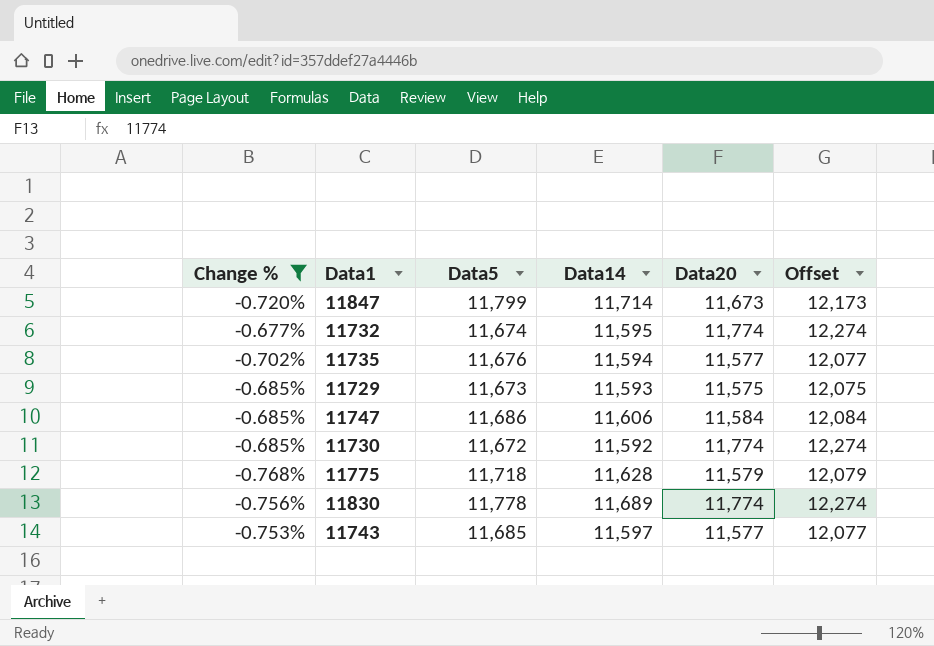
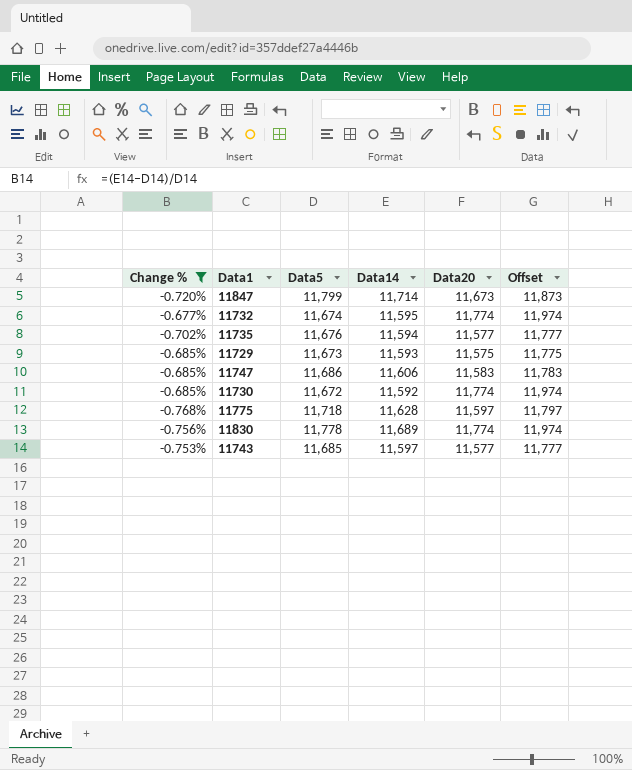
column Offset | formula: [Data20] + 500 -> [Data20] + 200
11747 | Data20: 11,584 -> 11,583
11775 | Data20: 11,579 -> 11,597

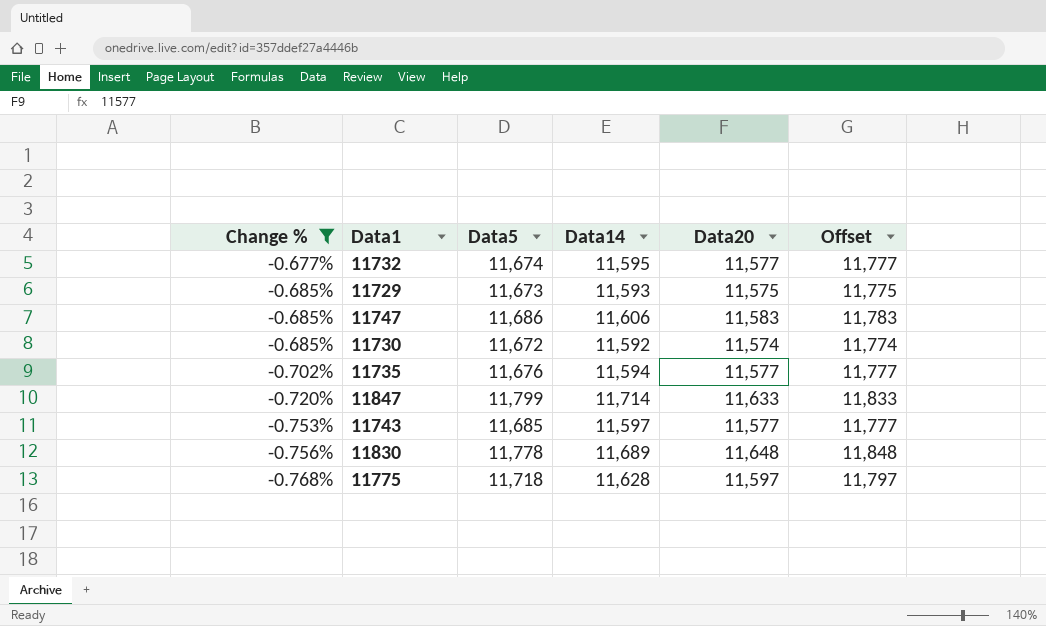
row order: none -> Change % descending
11732 | Data20: 11,774 -> 11,577
11732 | Offset: 11,974 -> 11,777
11730 | Data20: 11,774 -> 11,574
11730 | Offset: 11,974 -> 11,774
11847 | Data20: 11,673 -> 11,633
11847 | Offset: 11,873 -> 11,833
11830 | Data20: 11,774 -> 11,648
11830 | Offset: 11,974 -> 11,848

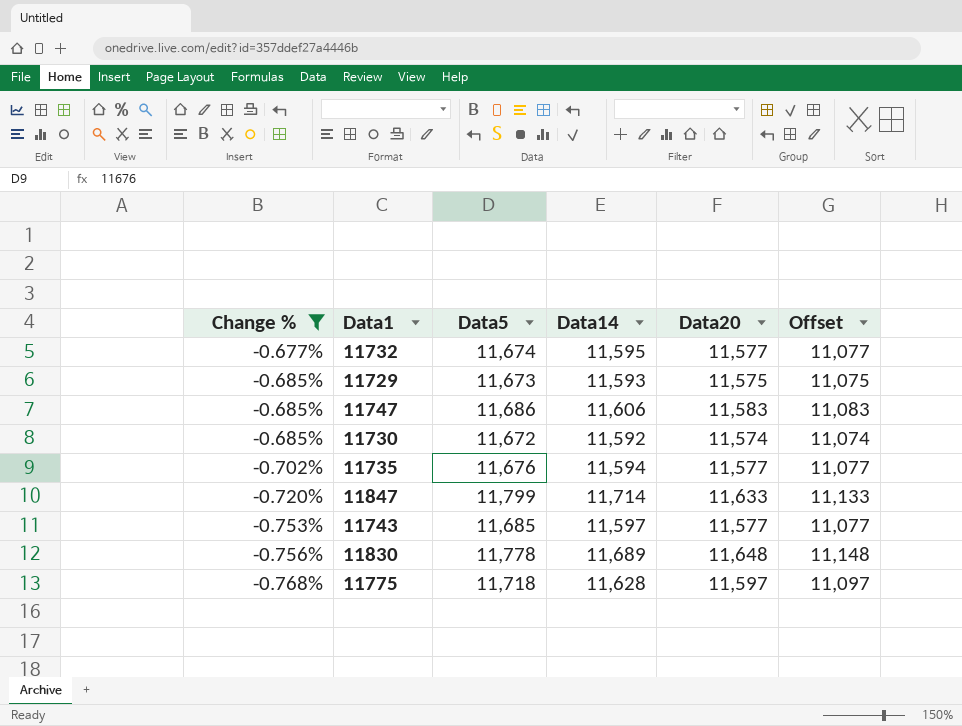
column Offset | formula: [Data20] + 200 -> [Data20] - 500

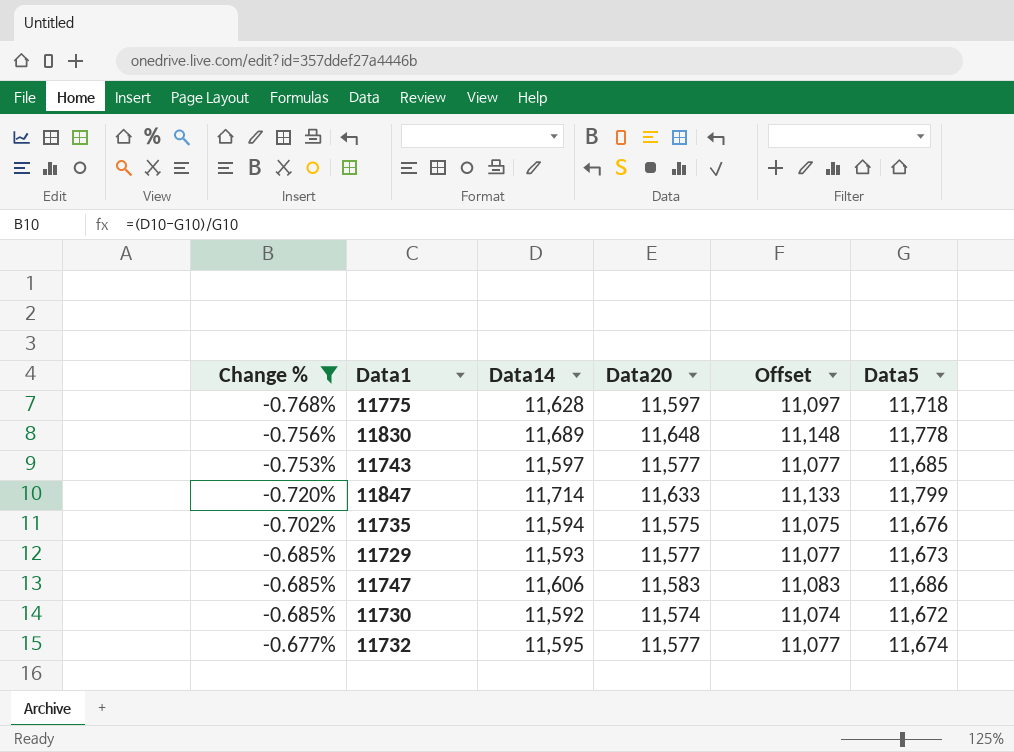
row order: Change % descending -> Change % ascending
column Data5 | position: 3 -> 6
11735 | Data20: 11,577 -> 11,575
11735 | Offset: 11,077 -> 11,075
11729 | Data20: 11,575 -> 11,577
11729 | Offset: 11,075 -> 11,077

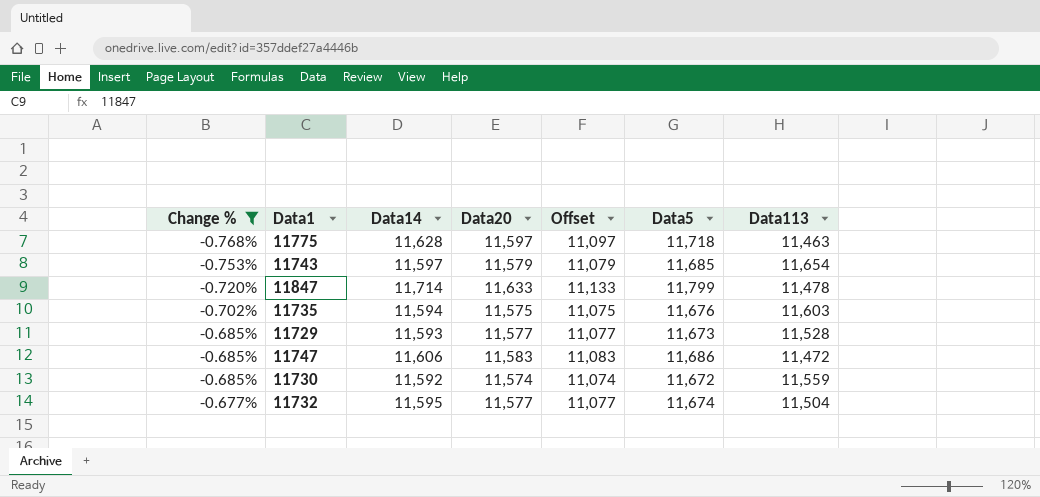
column Data113 | position: none -> 7
row 11830: -0.756% | 11,689 | 11,648 | 11,148 | 11,778 -> none
11743 | Data20: 11,577 -> 11,579
11743 | Offset: 11,077 -> 11,079

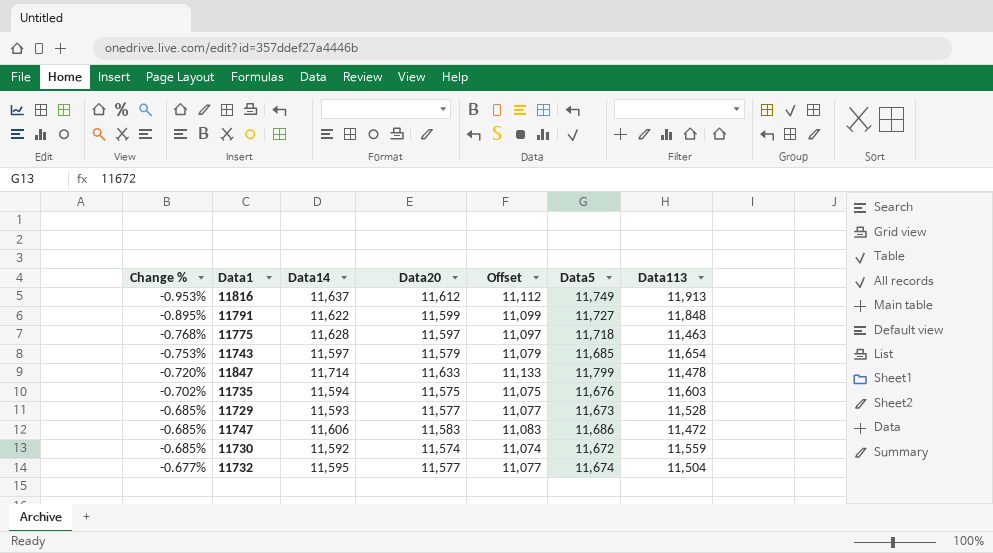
filter: Change % >= -0.768% -> none

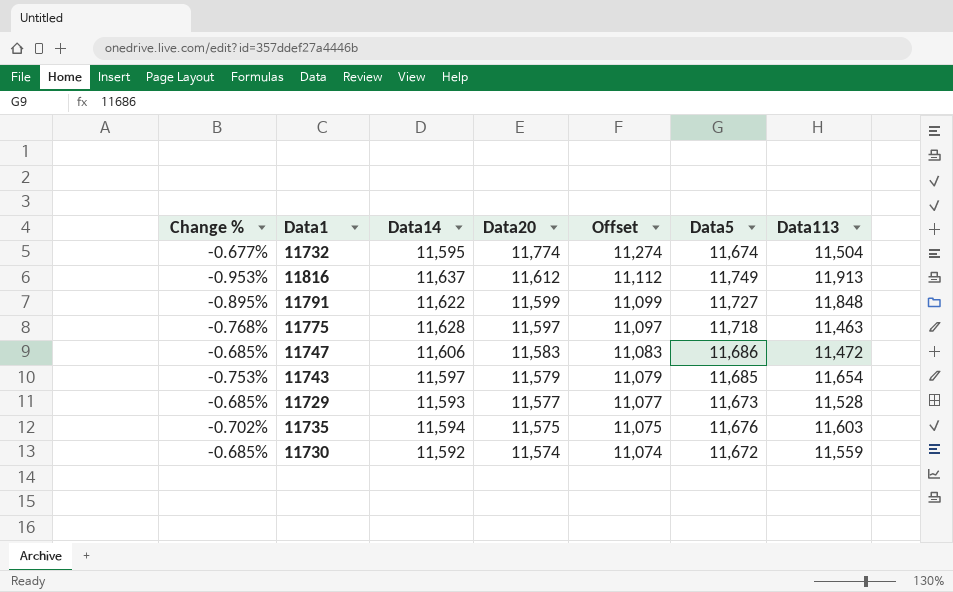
row order: Change % ascending -> Data20 descending
row 11847: -0.720% | 11,714 | 11,633 | 11,133 | 11,799 | 11,478 -> none
11732 | Data20: 11,577 -> 11,774
11732 | Offset: 11,077 -> 11,274

